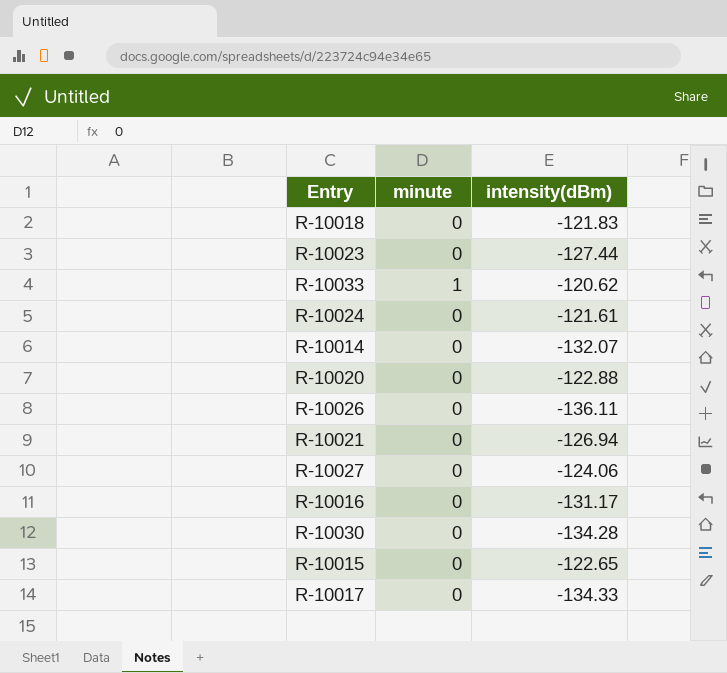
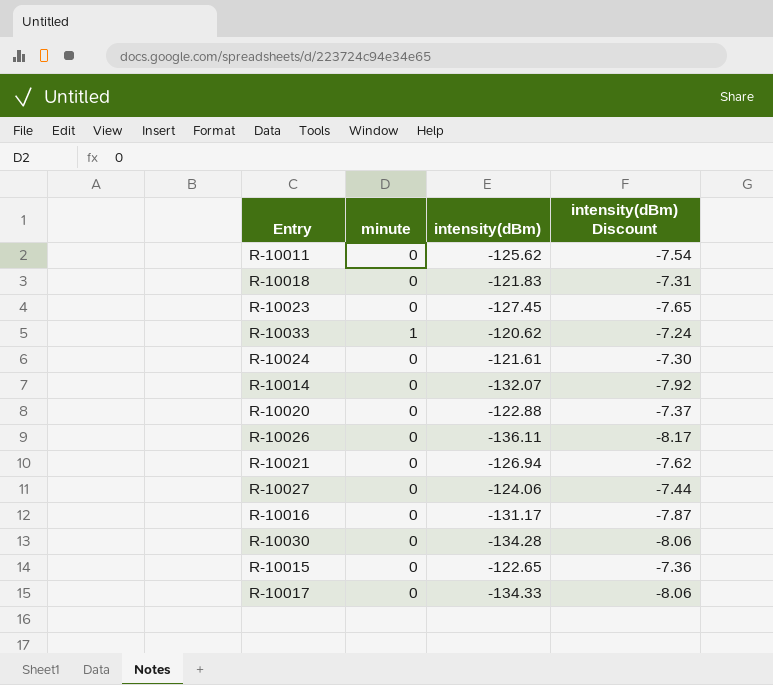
column intensity(dBm) Discount | formula: none -> [intensity(dBm)] * 0.06
row R-10011: none -> 0 | -125.62 | -7.54
R-10023 | intensity(dBm): -127.44 -> -127.45

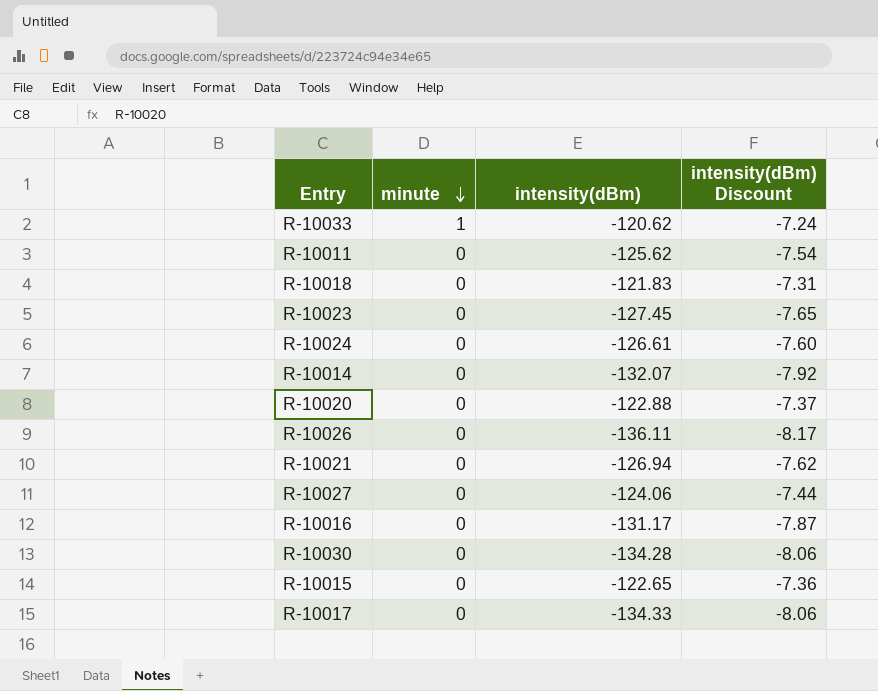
row order: none -> minute descending
R-10024 | intensity(dBm): -121.61 -> -126.61
R-10024 | intensity(dBm) Discount: -7.30 -> -7.60

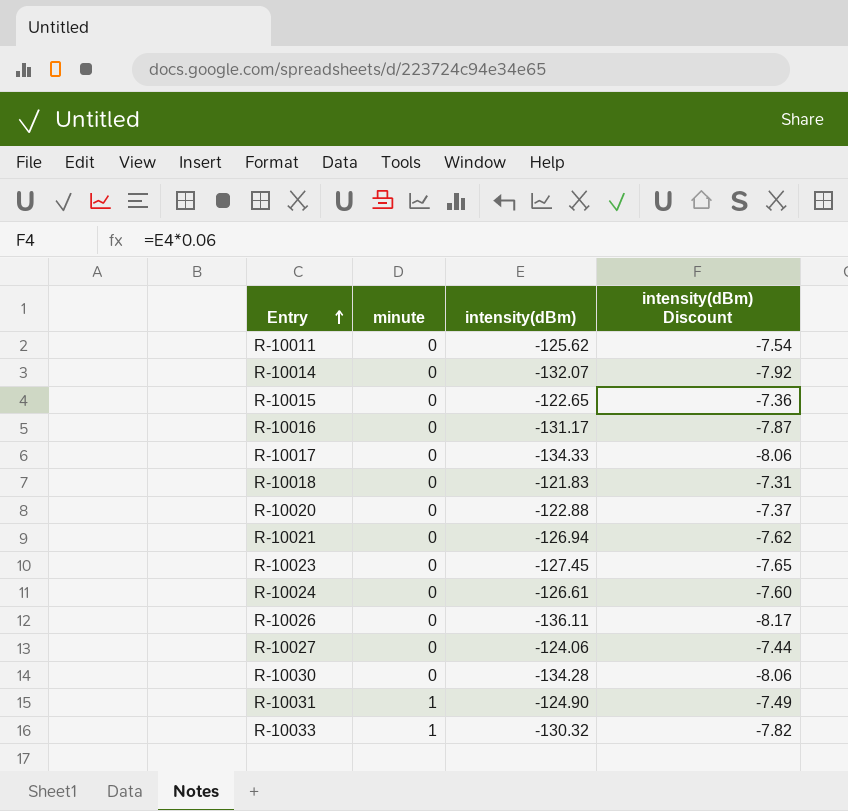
row order: minute descending -> Entry ascending
row R-10031: none -> 1 | -124.90 | -7.49
R-10033 | intensity(dBm): -120.62 -> -130.32
R-10033 | intensity(dBm) Discount: -7.24 -> -7.82

